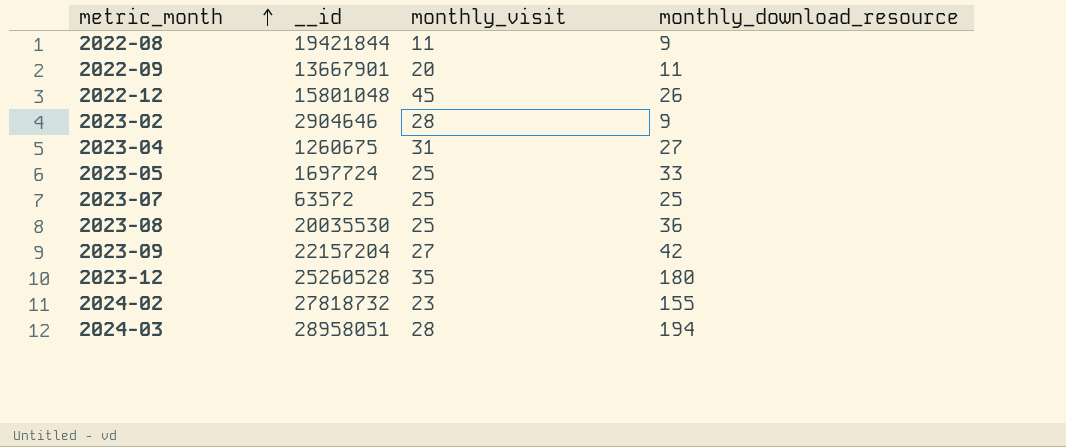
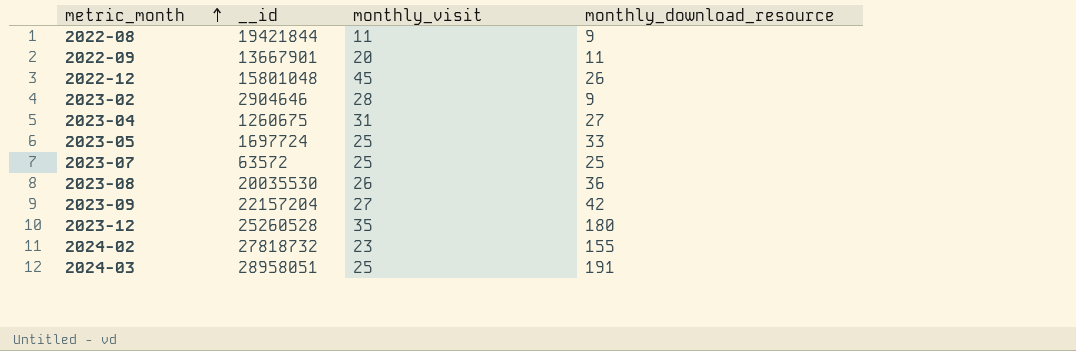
2023-08 | monthly_visit: 25 -> 26
2024-03 | monthly_visit: 28 -> 25
2024-03 | monthly_download_resource: 194 -> 191

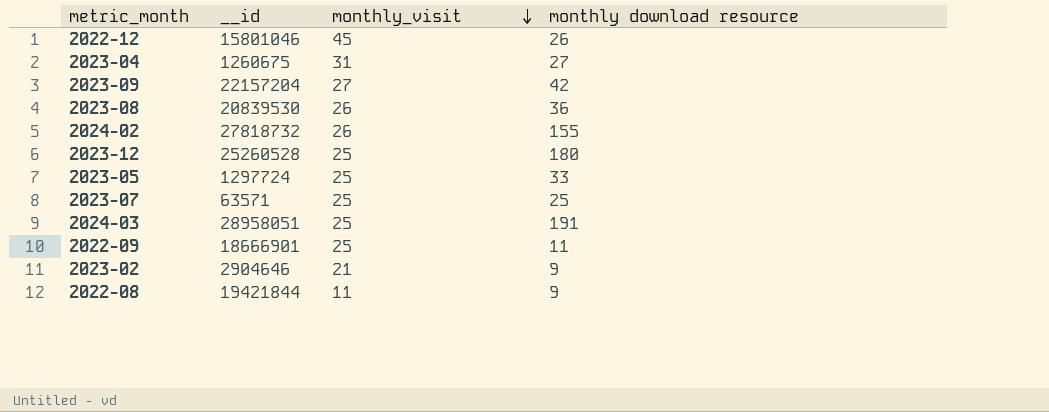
row order: metric_month ascending -> monthly_visit descending
column name: monthly_download_resource -> monthly download resource
2022-12 | __id: 15801048 -> 15801046
2023-08 | __id: 20035530 -> 20839530
2024-02 | monthly_visit: 23 -> 26
2023-12 | monthly_visit: 35 -> 25
2023-05 | __id: 1697724 -> 1297724
2023-07 | __id: 63572 -> 63571
2022-09 | __id: 13667901 -> 18666901
2022-09 | monthly_visit: 20 -> 25
2023-02 | monthly_visit: 28 -> 21

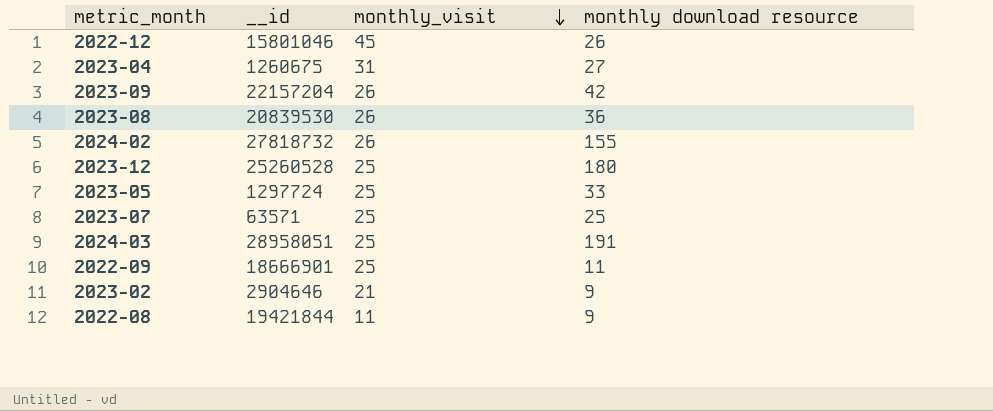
2023-09 | monthly_visit: 27 -> 26

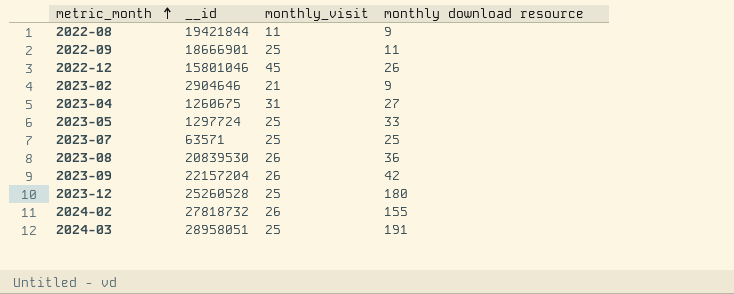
row order: monthly_visit descending -> metric_month ascending

